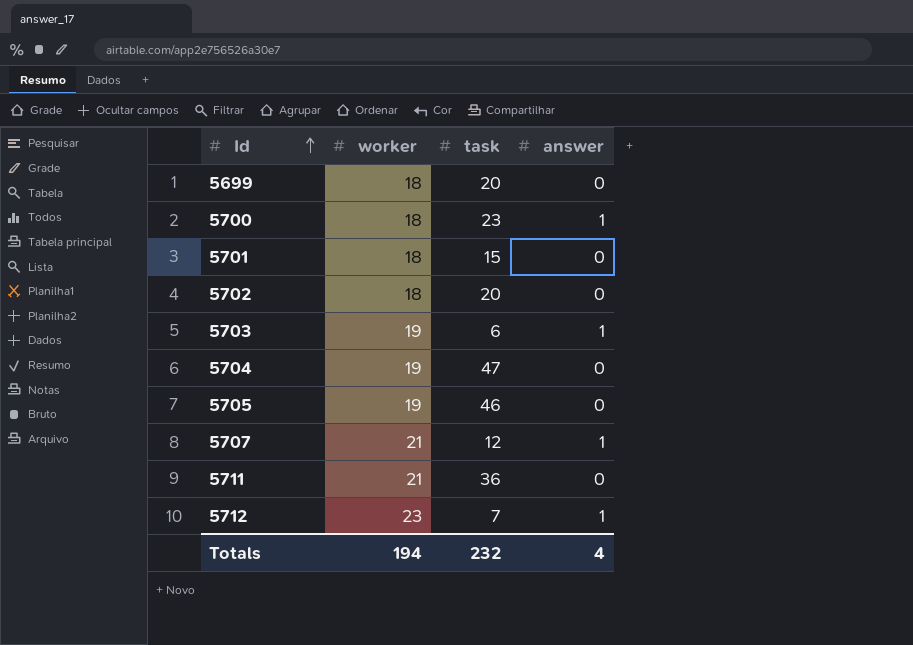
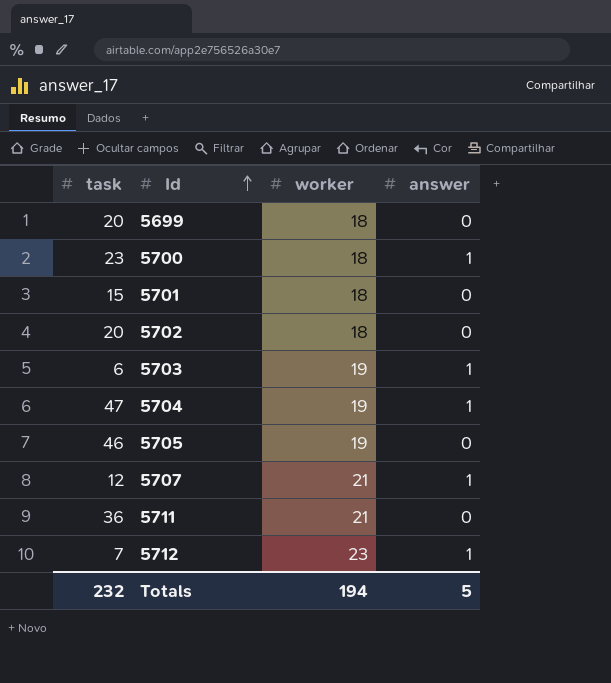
column task | position: 3 -> 1
5704 | answer: 0 -> 1
Totals | answer: 4 -> 5

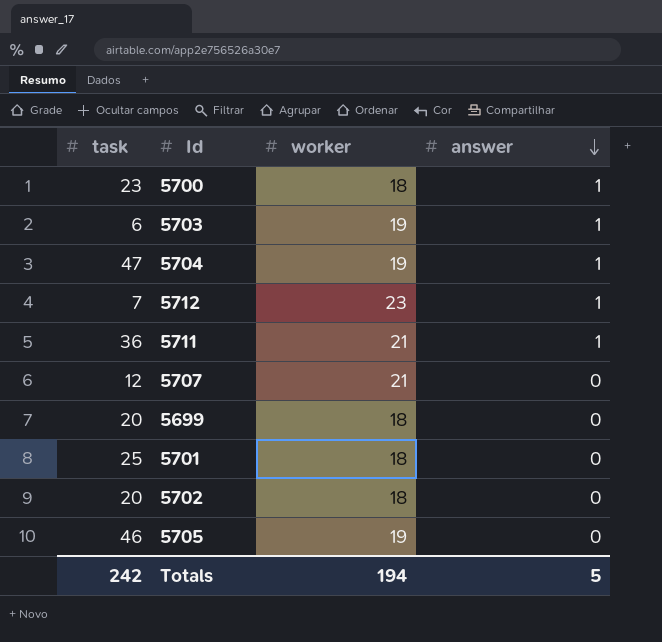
row order: Id ascending -> answer descending
5711 | answer: 0 -> 1
5707 | answer: 1 -> 0
5701 | task: 15 -> 25
Totals | task: 232 -> 242

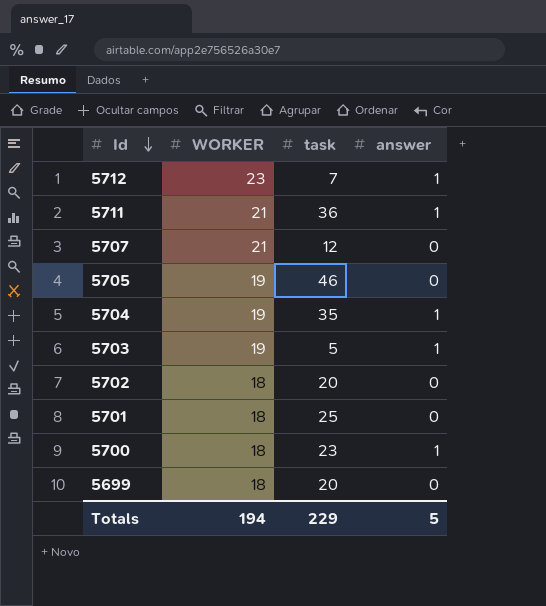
row order: answer descending -> Id descending
column name: worker -> WORKER
column task | position: 1 -> 3
5704 | task: 47 -> 35
5703 | task: 6 -> 5
Totals | task: 242 -> 229

